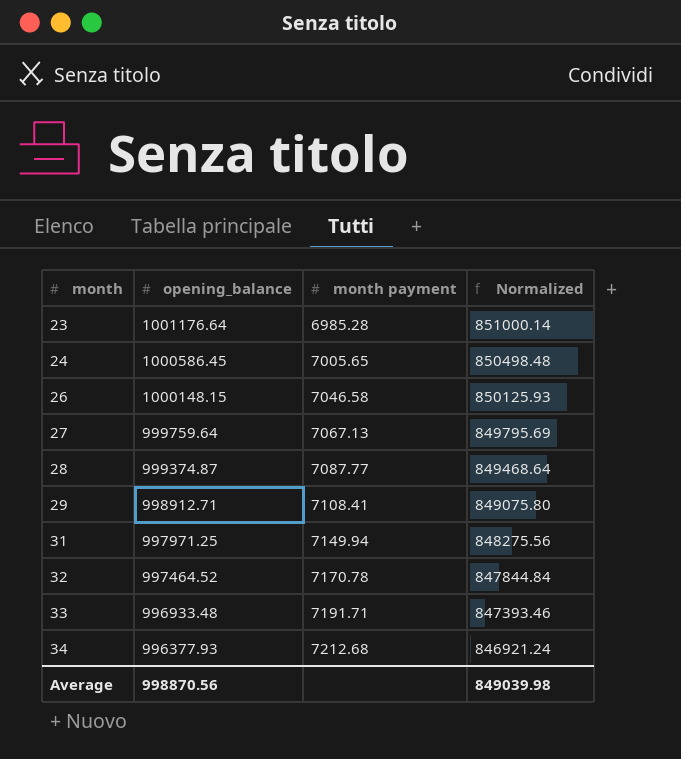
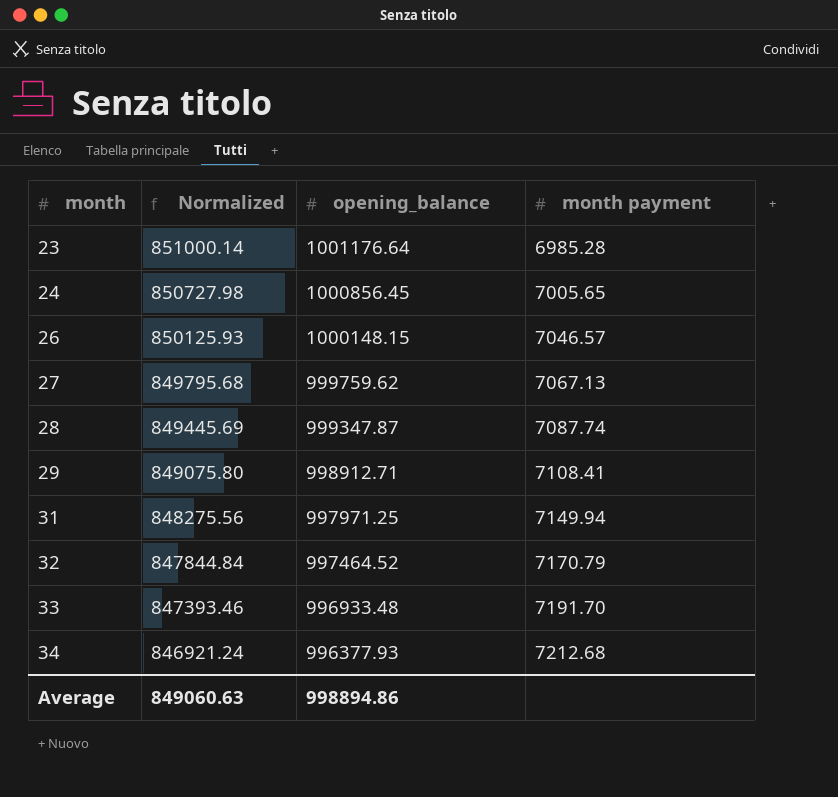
column Normalized | position: 4 -> 2
24 | Normalized: 850498.48 -> 850727.98
24 | opening_balance: 1000586.45 -> 1000856.45
26 | month payment: 7046.58 -> 7046.57
27 | Normalized: 849795.69 -> 849795.68
27 | opening_balance: 999759.64 -> 999759.62
28 | Normalized: 849468.64 -> 849445.69
28 | opening_balance: 999374.87 -> 999347.87
28 | month payment: 7087.77 -> 7087.74
32 | month payment: 7170.78 -> 7170.79
33 | month payment: 7191.71 -> 7191.70
Average | Normalized: 849039.98 -> 849060.63
Average | opening_balance: 998870.56 -> 998894.86

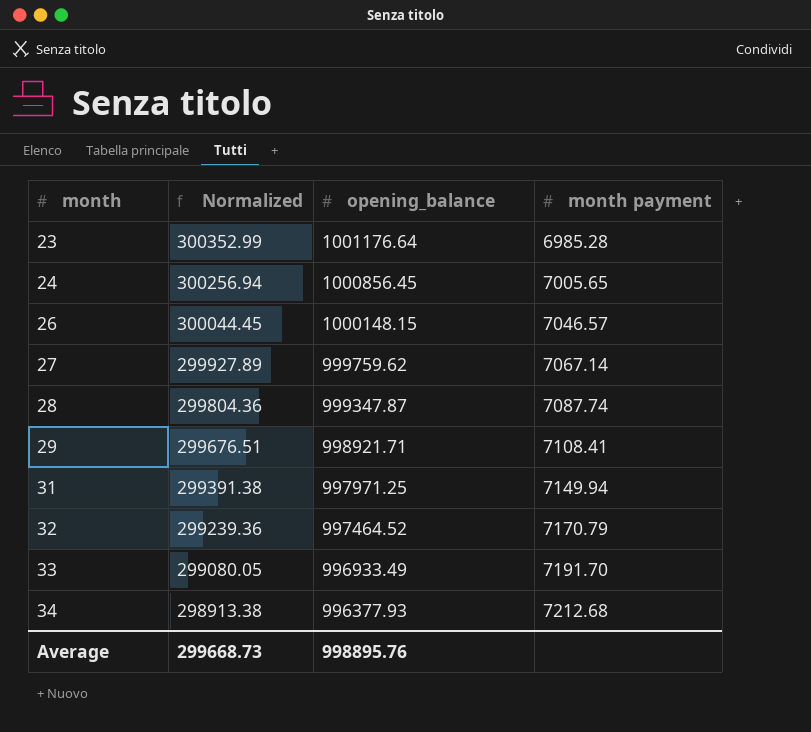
column Normalized | formula: [opening_balance] * 0.85 -> [opening_balance] * 0.3
27 | month payment: 7067.13 -> 7067.14
29 | opening_balance: 998912.71 -> 998921.71
33 | opening_balance: 996933.48 -> 996933.49
Average | Normalized: 849060.63 -> 299668.73
Average | opening_balance: 998894.86 -> 998895.76

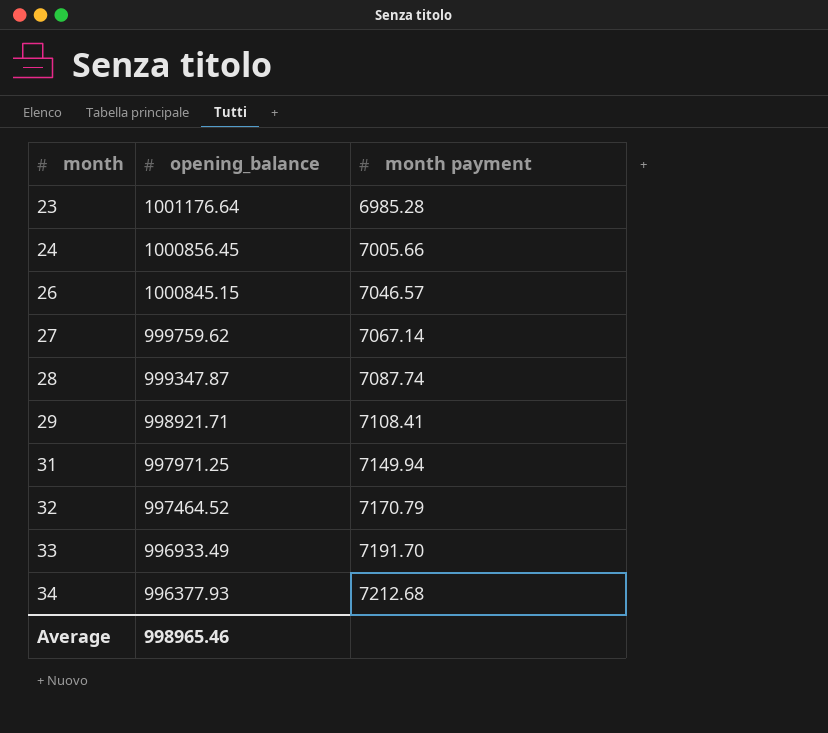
column Normalized | formula: [opening_balance] * 0.3 -> none
24 | month payment: 7005.65 -> 7005.66
26 | opening_balance: 1000148.15 -> 1000845.15
Average | opening_balance: 998895.76 -> 998965.46

